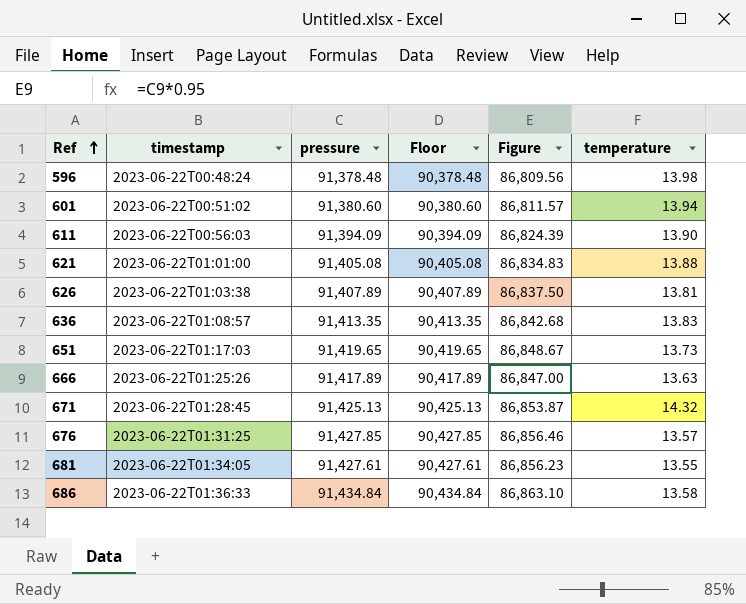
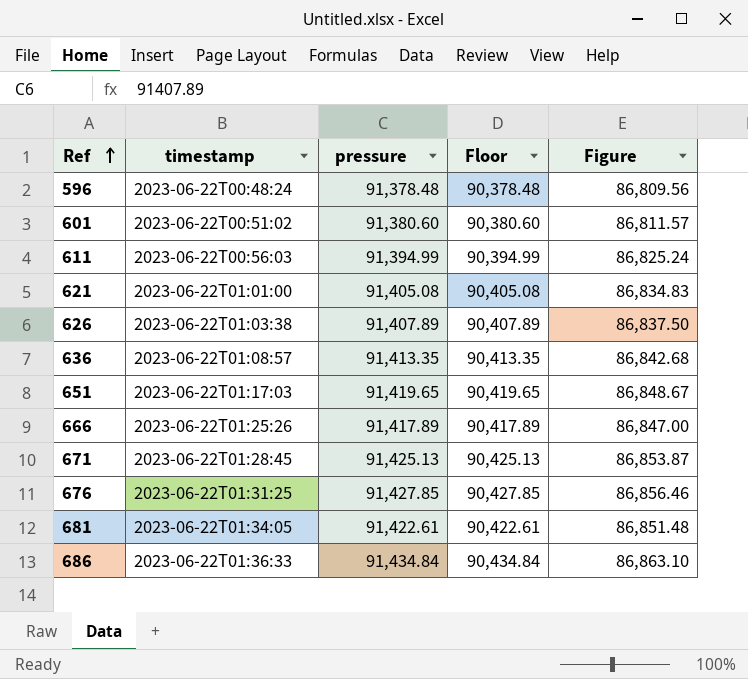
column temperature | position: 6 -> none
611 | pressure: 91,394.09 -> 91,394.99
611 | Floor: 90,394.09 -> 90,394.99
611 | Figure: 86,824.39 -> 86,825.24
681 | pressure: 91,427.61 -> 91,422.61
681 | Floor: 90,427.61 -> 90,422.61
681 | Figure: 86,856.23 -> 86,851.48

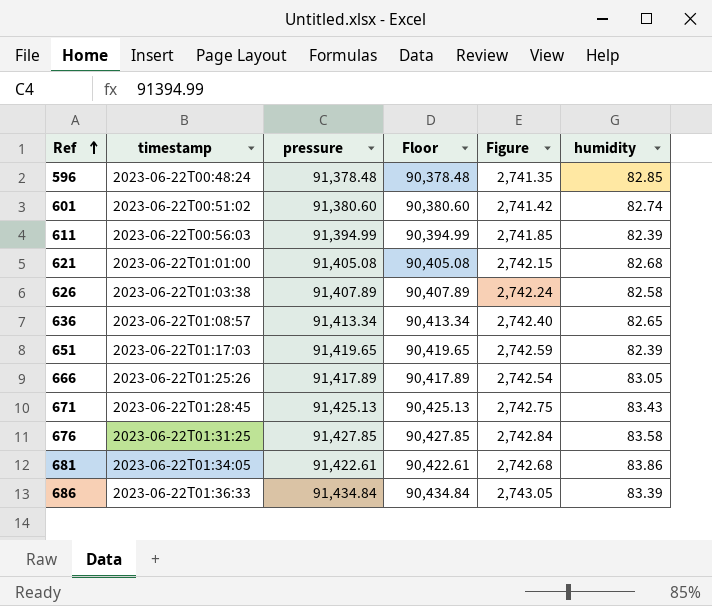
column Figure | formula: [pressure] * 0.95 -> [pressure] * 0.03
column humidity | position: none -> 6
636 | pressure: 91,413.35 -> 91,413.34
636 | Floor: 90,413.35 -> 90,413.34

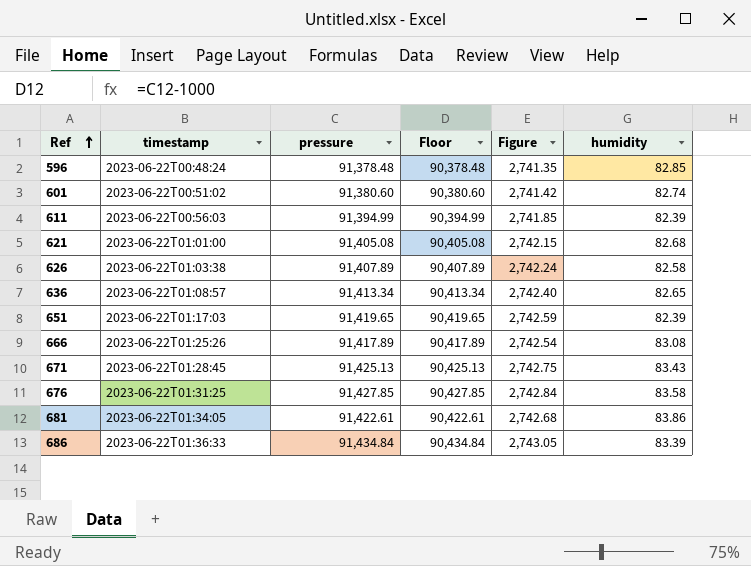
666 | humidity: 83.05 -> 83.08

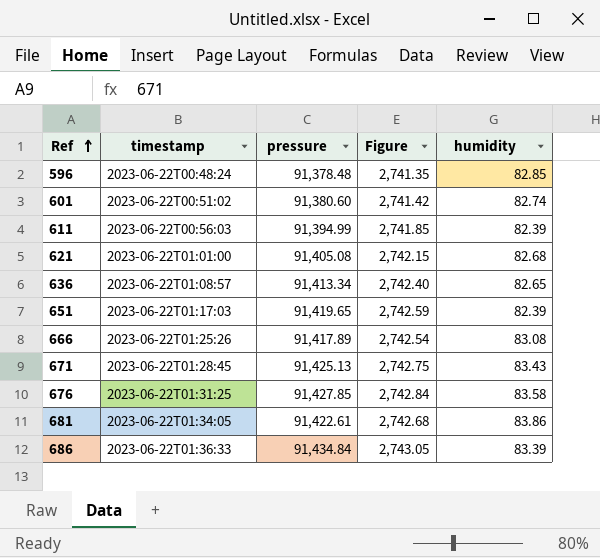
column Floor | formula: [pressure] - 1000 -> none
row 626: 2023-06-22T01:03:38 | 91,407.89 | 90,407.89 | 2,742.24 | 82.58 -> none

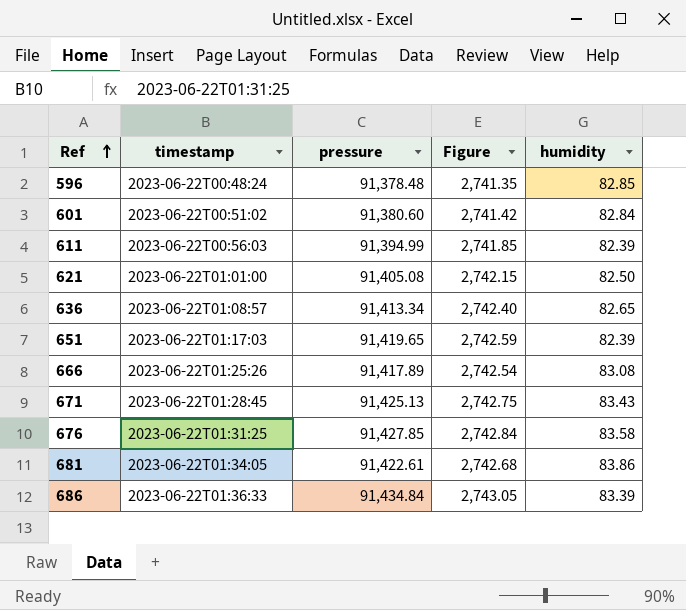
601 | humidity: 82.74 -> 82.84
621 | humidity: 82.68 -> 82.50

